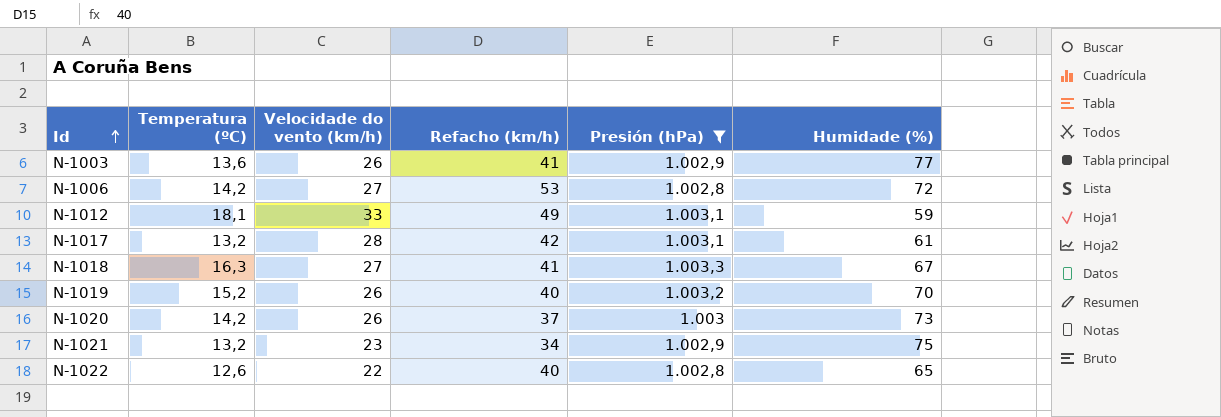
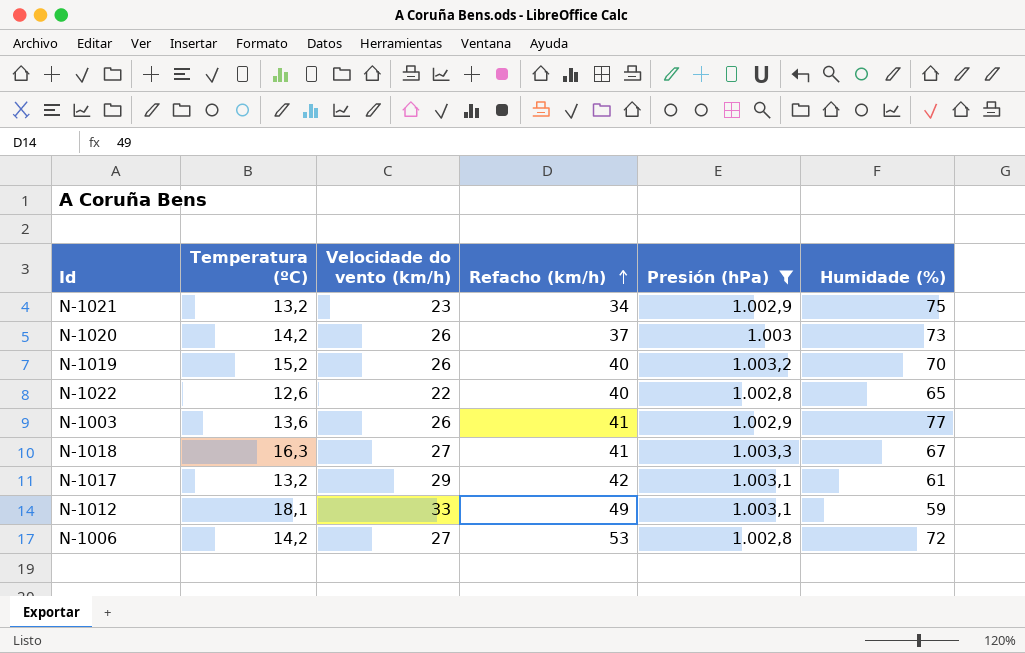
row order: Id ascending -> Refacho (km/h) ascending
N-1017 | Velocidade do vento (km/h): 28 -> 29

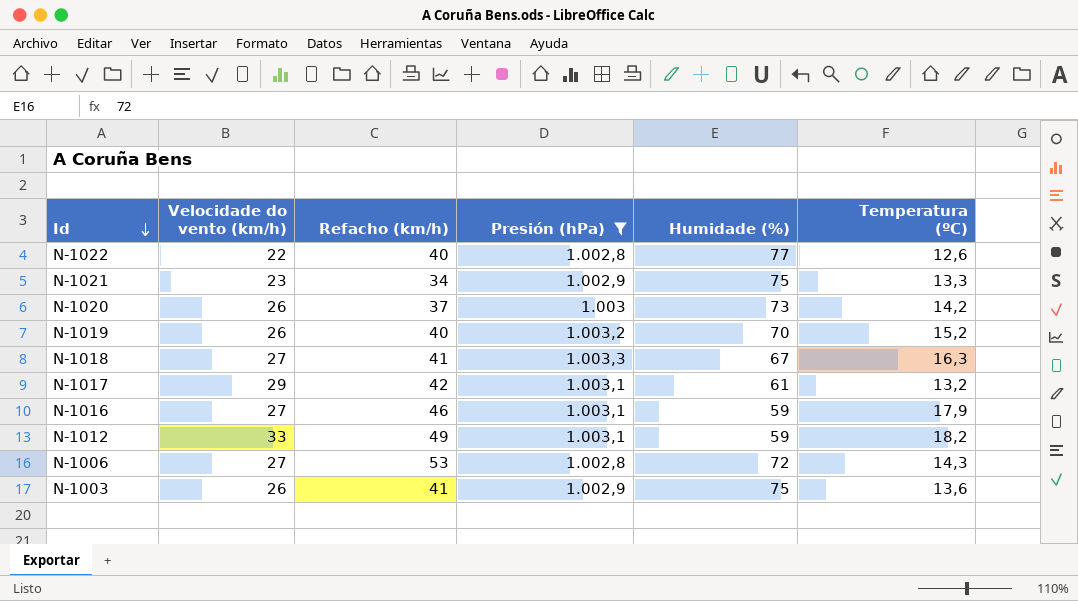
row order: Refacho (km/h) ascending -> Id descending
column Temperatura (ºC) | position: 2 -> 6
N-1022 | Humidade (%): 65 -> 77
N-1021 | Temperatura (ºC): 13,2 -> 13,3
row N-1016: none -> 27 | 46 | 1.003,1 | 59 | 17,9
N-1012 | Temperatura (ºC): 18,1 -> 18,2
N-1006 | Temperatura (ºC): 14,2 -> 14,3
N-1003 | Humidade (%): 77 -> 75

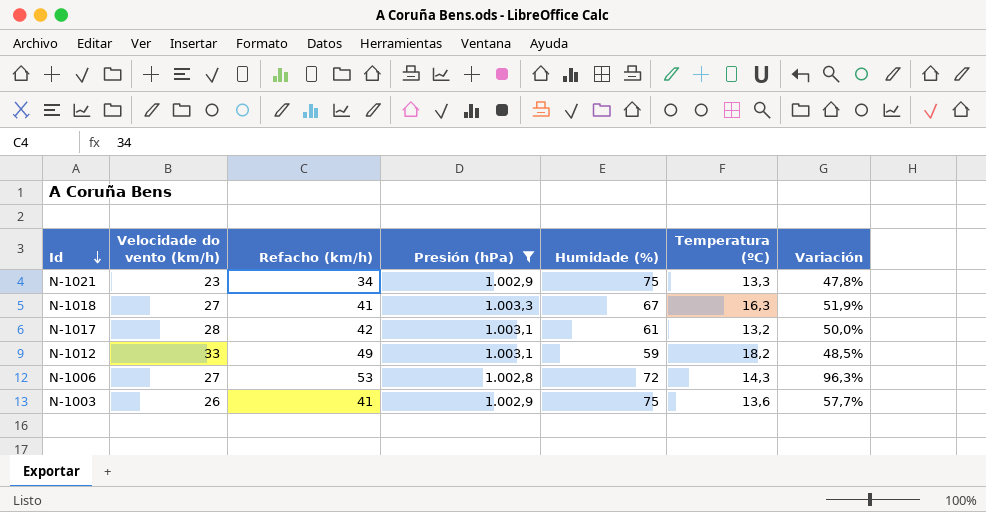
column Variación | formula: none -> ([Refacho (km/h)] - [Velocidade do vento (km/h)]) / [Velocidade do vento (km/h)]
row N-1022: 22 | 40 | 1.002,8 | 77 | 12,6 -> none
row N-1020: 26 | 37 | 1.003 | 73 | 14,2 -> none
row N-1019: 26 | 40 | 1.003,2 | 70 | 15,2 -> none
row N-1016: 27 | 46 | 1.003,1 | 59 | 17,9 -> none
N-1017 | Velocidade do vento (km/h): 29 -> 28

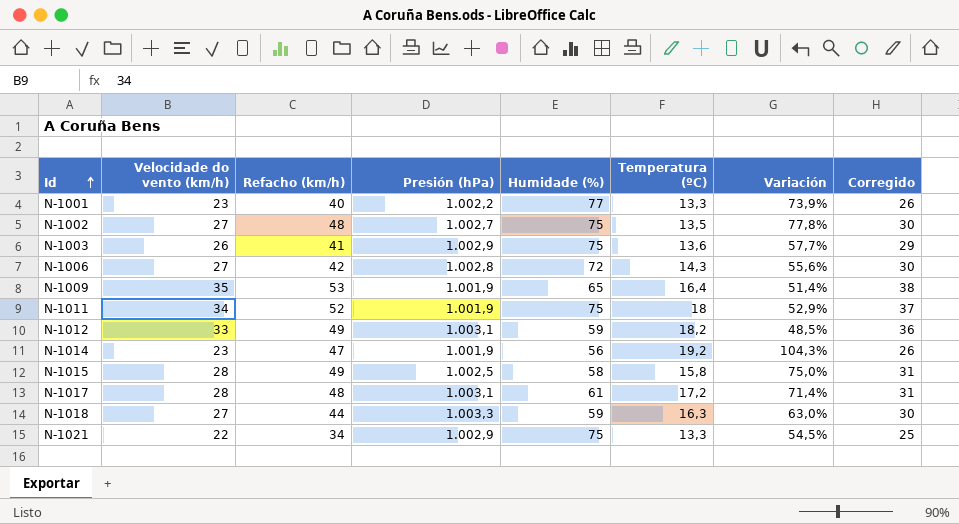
filter: Presión (hPa) >= 1.002,8 -> none
row order: Id descending -> Id ascending
column Corregido | formula: none -> [Velocidade do vento (km/h)] + 3
N-1006 | Refacho (km/h): 53 -> 42
N-1006 | Variación: 96,3% -> 55,6%
N-1017 | Refacho (km/h): 42 -> 48
N-1017 | Temperatura (ºC): 13,2 -> 17,2
N-1017 | Variación: 50,0% -> 71,4%
N-1018 | Refacho (km/h): 41 -> 44
N-1018 | Humidade (%): 67 -> 59
N-1018 | Variación: 51,9% -> 63,0%
N-1021 | Velocidade do vento (km/h): 23 -> 22
N-1021 | Variación: 47,8% -> 54,5%

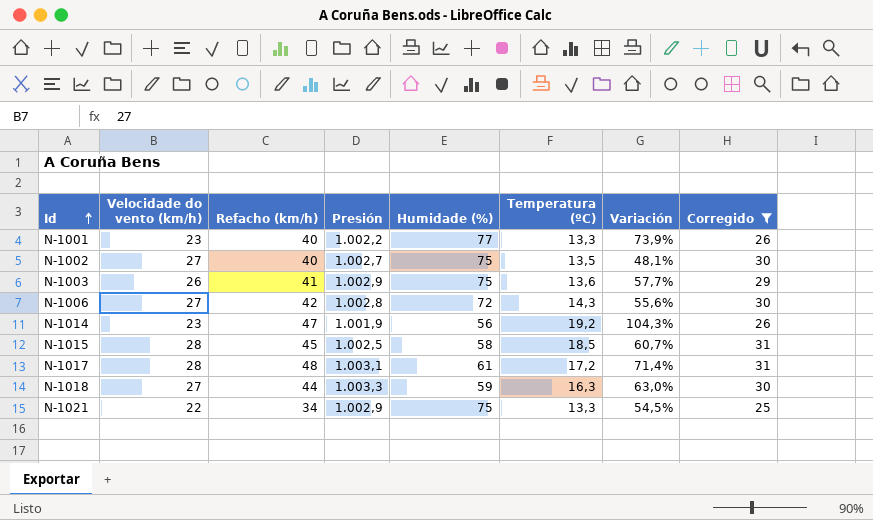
filter: none -> Corregido <= 31
column name: Presión (hPa) -> Presión
N-1002 | Refacho (km/h): 48 -> 40
N-1002 | Variación: 77,8% -> 48,1%
N-1015 | Refacho (km/h): 49 -> 45
N-1015 | Temperatura (ºC): 15,8 -> 18,5
N-1015 | Variación: 75,0% -> 60,7%

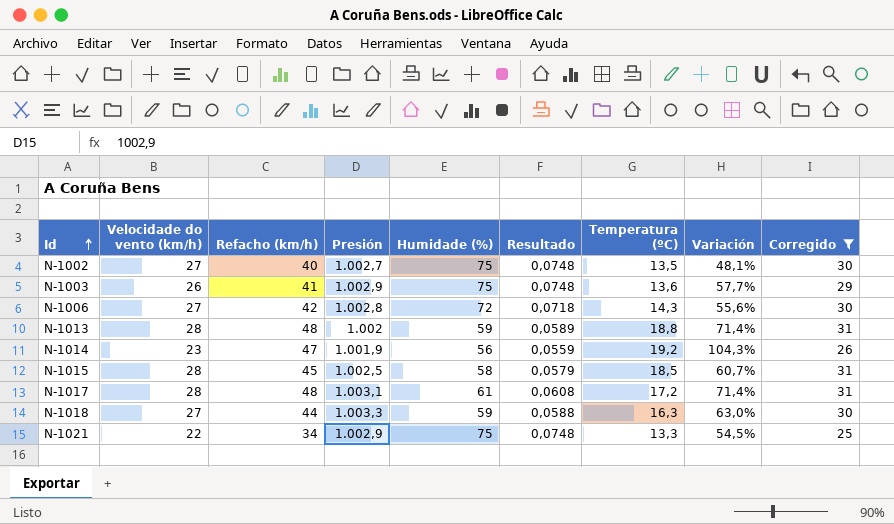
column Resultado | formula: none -> [Humidade (%)] / [Presión]
row N-1001: 23 | 40 | 1.002,2 | 77 | 13,3 | 73,9% | 26 -> none
row N-1013: none -> 28 | 48 | 1.002 | 59 | 0,0589 | 18,8 | 71,4% | 31

